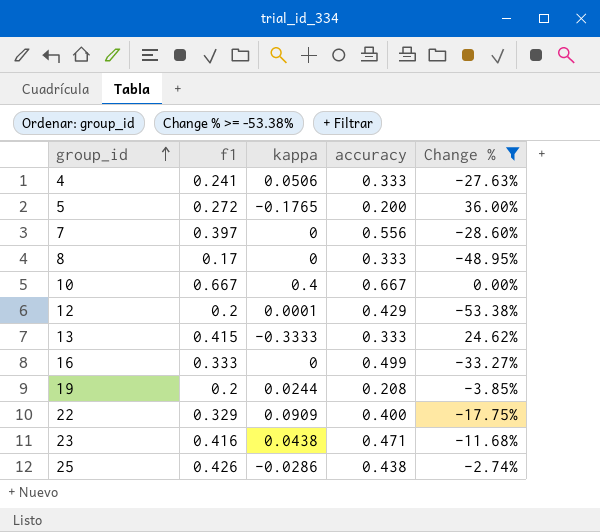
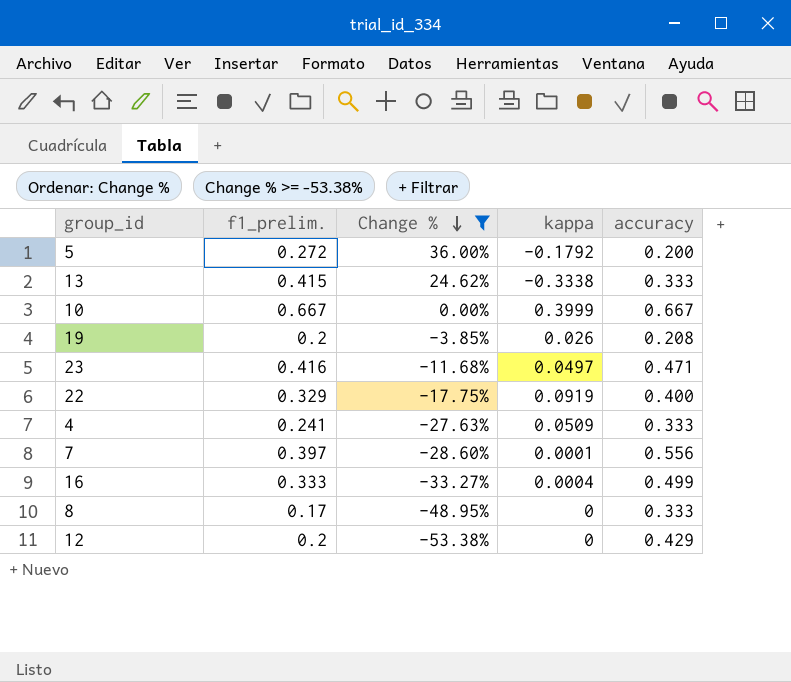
row order: group_id ascending -> Change % descending
column name: f1 -> f1_prelim.
column Change % | position: 5 -> 3
row 25: 0.426 | -0.0286 | 0.438 | -2.74% -> none
5 | kappa: -0.1765 -> -0.1792
13 | kappa: -0.3333 -> -0.3338
10 | kappa: 0.4 -> 0.3999
19 | kappa: 0.0244 -> 0.026
23 | kappa: 0.0438 -> 0.0497
22 | kappa: 0.0909 -> 0.0919
4 | kappa: 0.0506 -> 0.0509
7 | kappa: 0 -> 0.0001
16 | kappa: 0 -> 0.0004
12 | kappa: 0.0001 -> 0

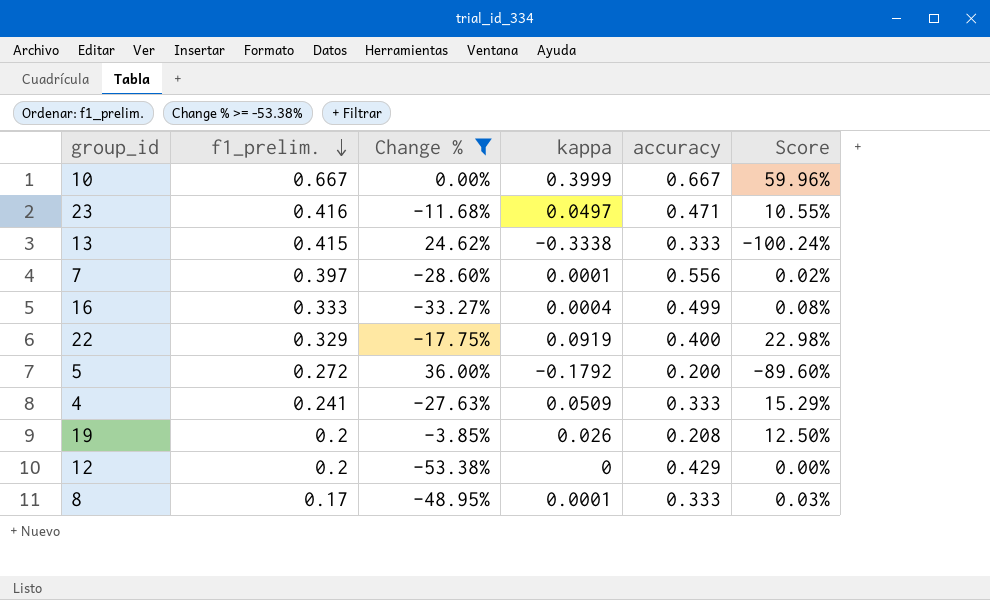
row order: Change % descending -> f1_prelim. descending
column Score | formula: none -> [kappa] / [accuracy]
8 | kappa: 0 -> 0.0001

